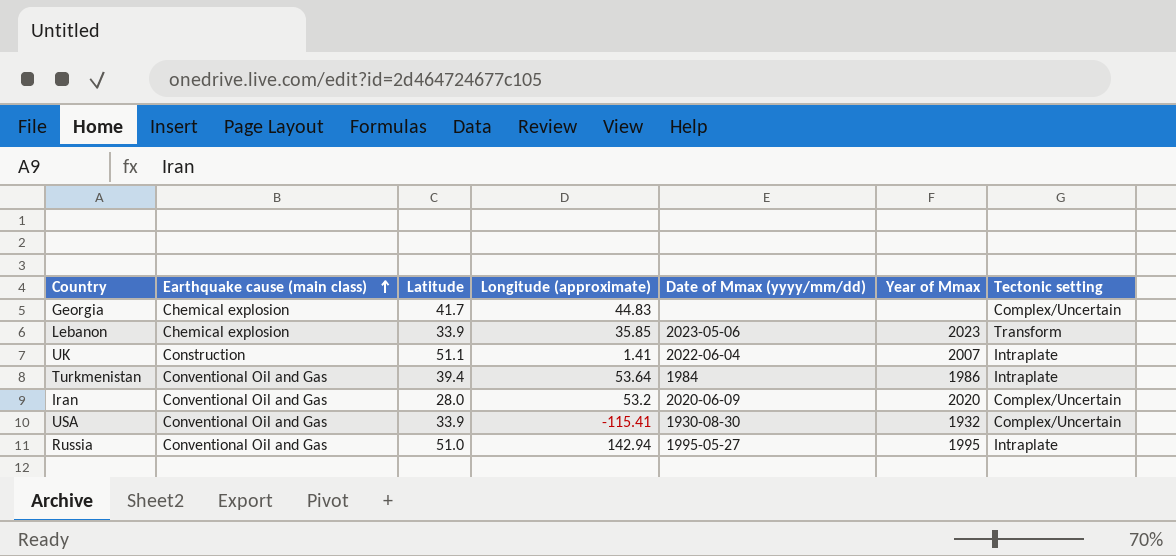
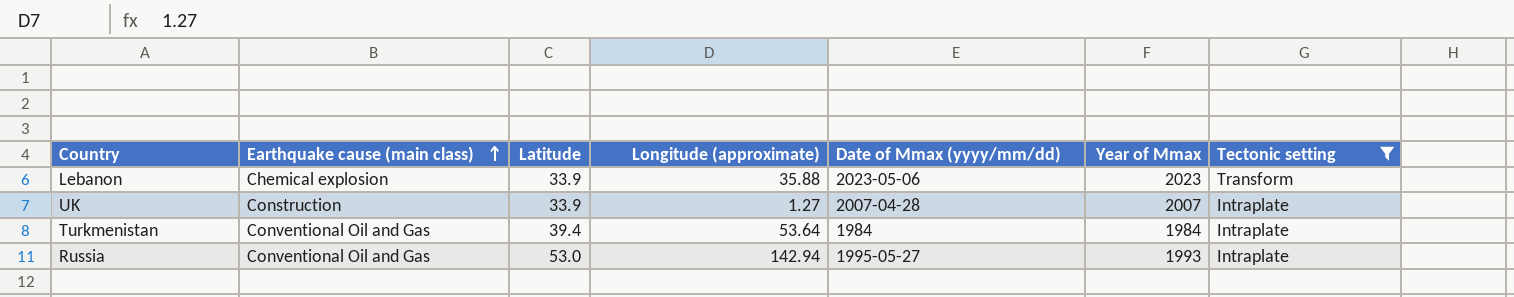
filter: none -> Tectonic setting != Complex/Uncertain
Lebanon | Longitude (approximate): 35.85 -> 35.88
UK | Latitude: 51.1 -> 33.9
UK | Longitude (approximate): 1.41 -> 1.27
UK | Date of Mmax (yyyy/mm/dd): 2022-06-04 -> 2007-04-28
Turkmenistan | Year of Mmax: 1986 -> 1984
Russia | Latitude: 51.0 -> 53.0
Russia | Year of Mmax: 1995 -> 1993

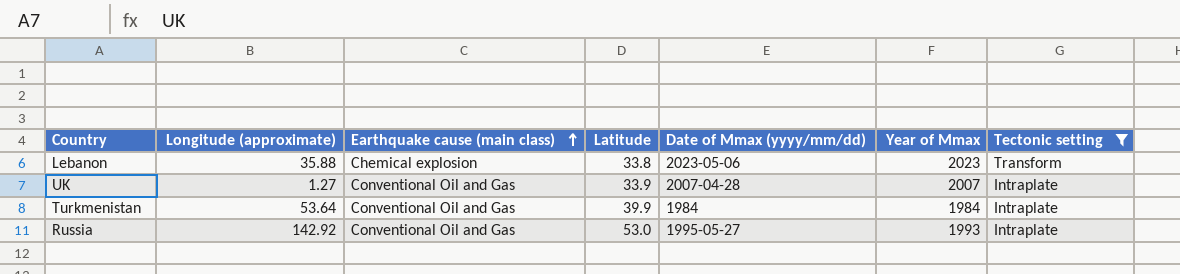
column Longitude (approximate) | position: 4 -> 2
Lebanon | Latitude: 33.9 -> 33.8
UK | Earthquake cause (main class): Construction -> Conventional Oil and Gas
Turkmenistan | Latitude: 39.4 -> 39.9
Russia | Longitude (approximate): 142.94 -> 142.92

